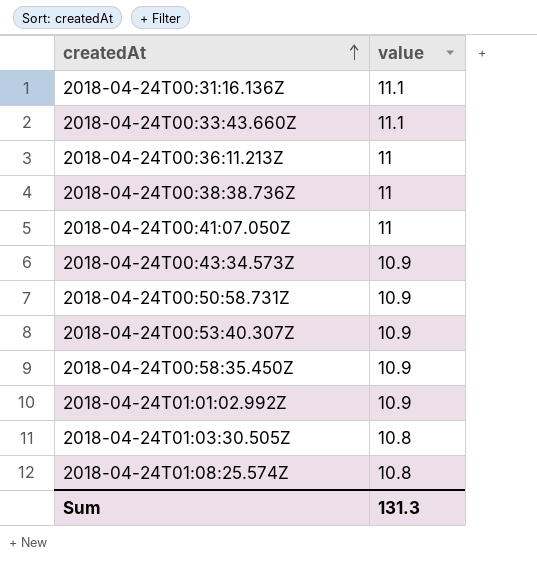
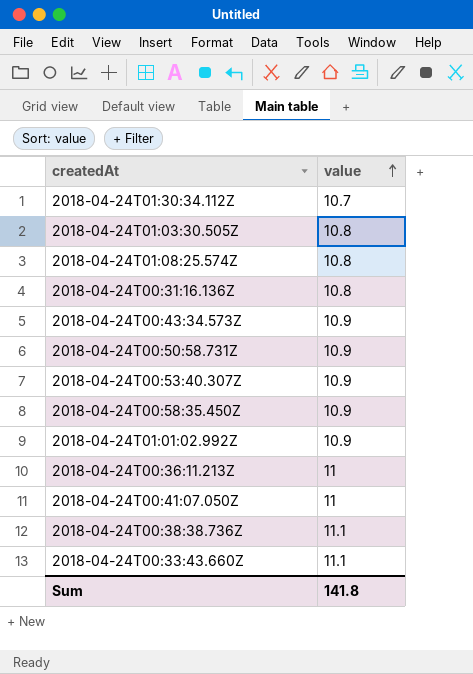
row order: createdAt ascending -> value ascending
row 2018-04-24T01:30:34.112Z: none -> 10.7
2018-04-24T00:31:16.136Z | value: 11.1 -> 10.8
2018-04-24T00:38:38.736Z | value: 11 -> 11.1
Sum | value: 131.3 -> 141.8

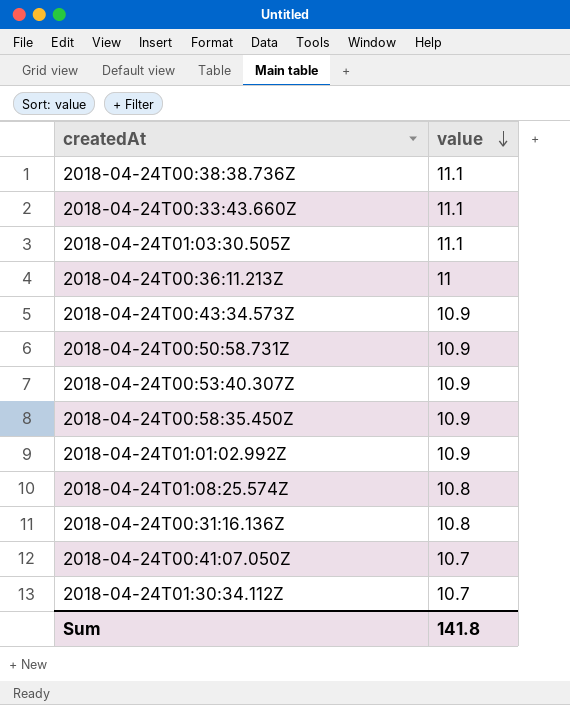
row order: value ascending -> value descending
2018-04-24T01:03:30.505Z | value: 10.8 -> 11.1
2018-04-24T00:41:07.050Z | value: 11 -> 10.7

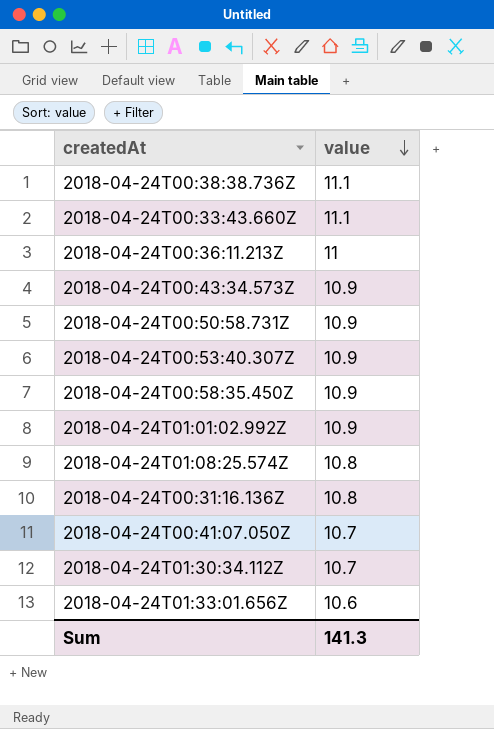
row 2018-04-24T01:03:30.505Z: 11.1 -> none
row 2018-04-24T01:33:01.656Z: none -> 10.6
Sum | value: 141.8 -> 141.3

